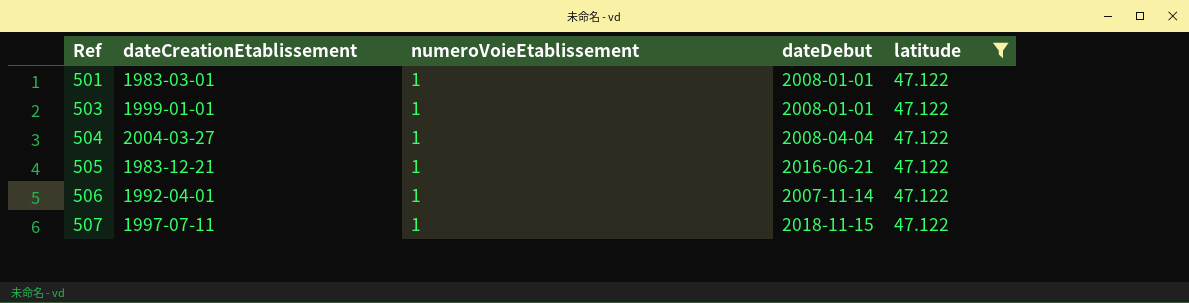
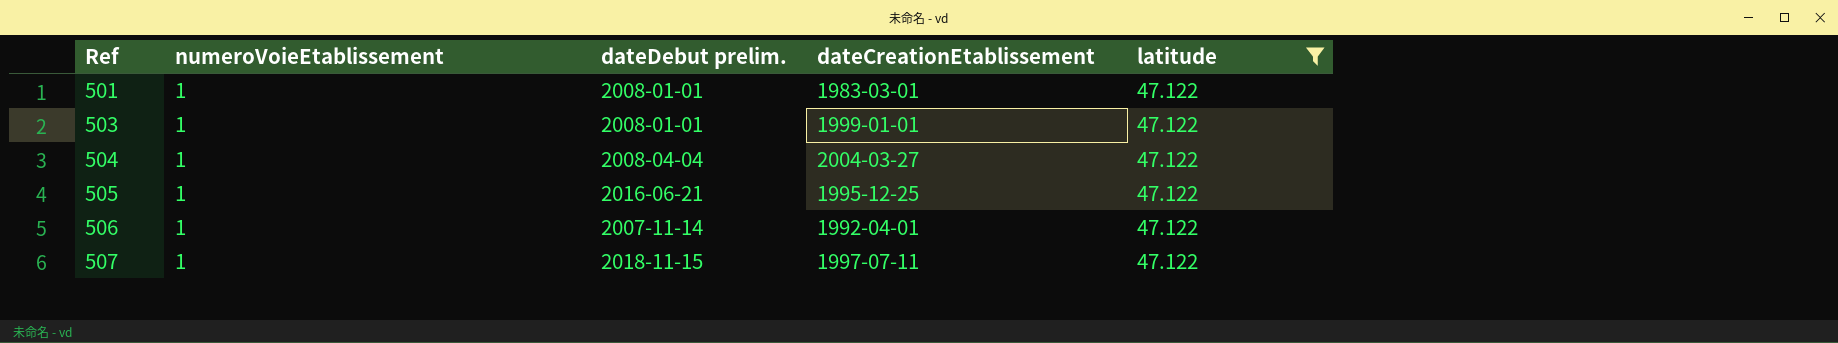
column name: dateDebut -> dateDebut prelim.
column dateCreationEtablissement | position: 2 -> 4
505 | dateCreationEtablissement: 1983-12-21 -> 1995-12-25

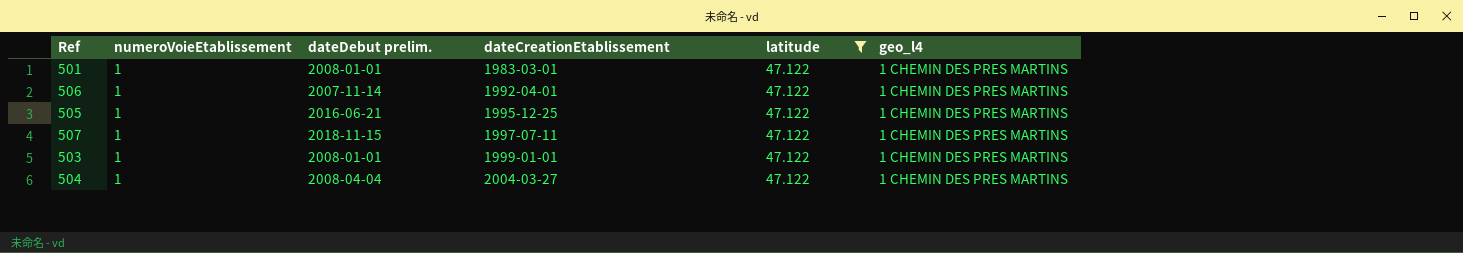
row order: Ref ascending -> dateCreationEtablissement ascending
column geo_l4 | position: none -> 6

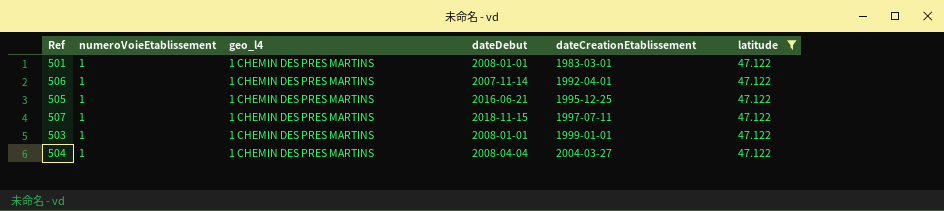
column geo_l4 | position: 6 -> 3
column name: dateDebut prelim. -> dateDebut

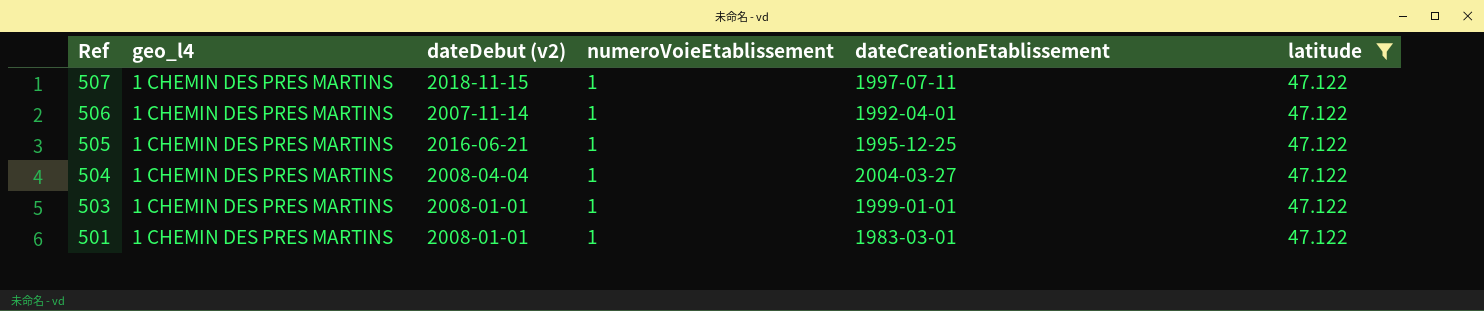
row order: dateCreationEtablissement ascending -> Ref descending
column name: dateDebut -> dateDebut (v2)
column numeroVoieEtablissement | position: 2 -> 4

